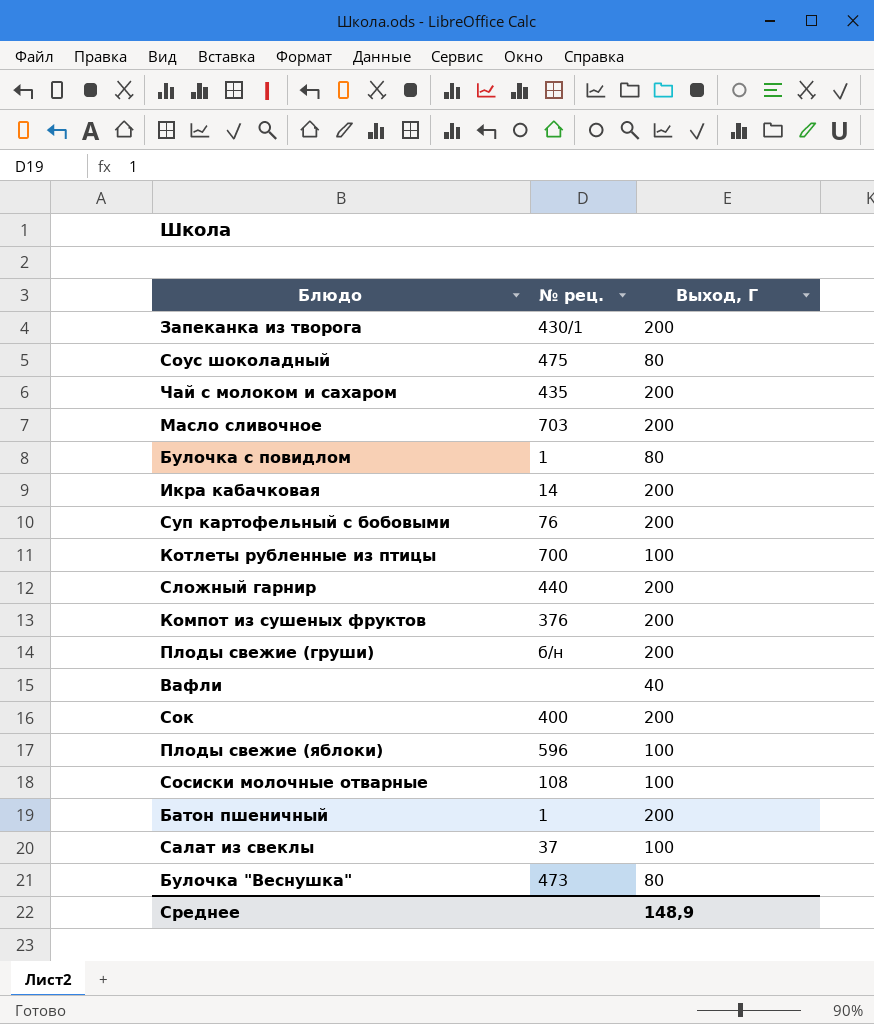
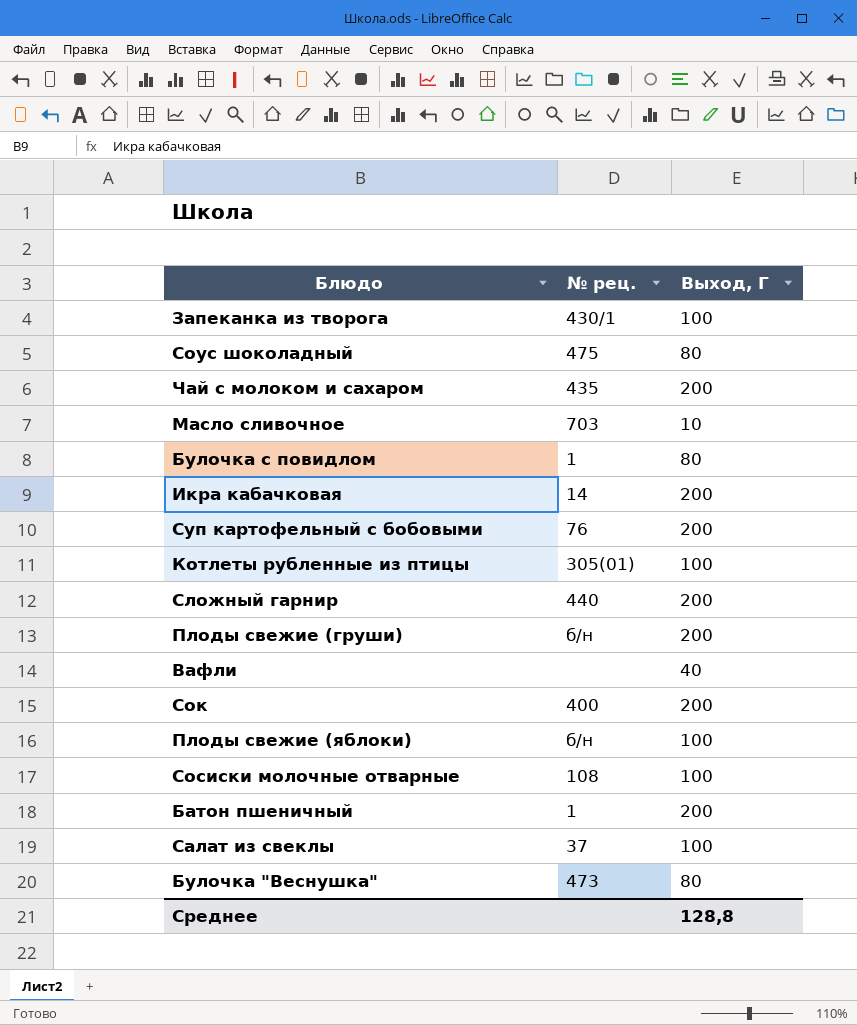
row Компот из сушеных фруктов: 376 | 200 -> none
Запеканка из творога | Выход, Г: 200 -> 100
Масло сливочное | Выход, Г: 200 -> 10
Котлеты рубленные из птицы | № рец.: 700 -> 305(01)
Плоды свежие (яблоки) | № рец.: 596 -> б/н
Среднее | Выход, Г: 148,9 -> 128,8

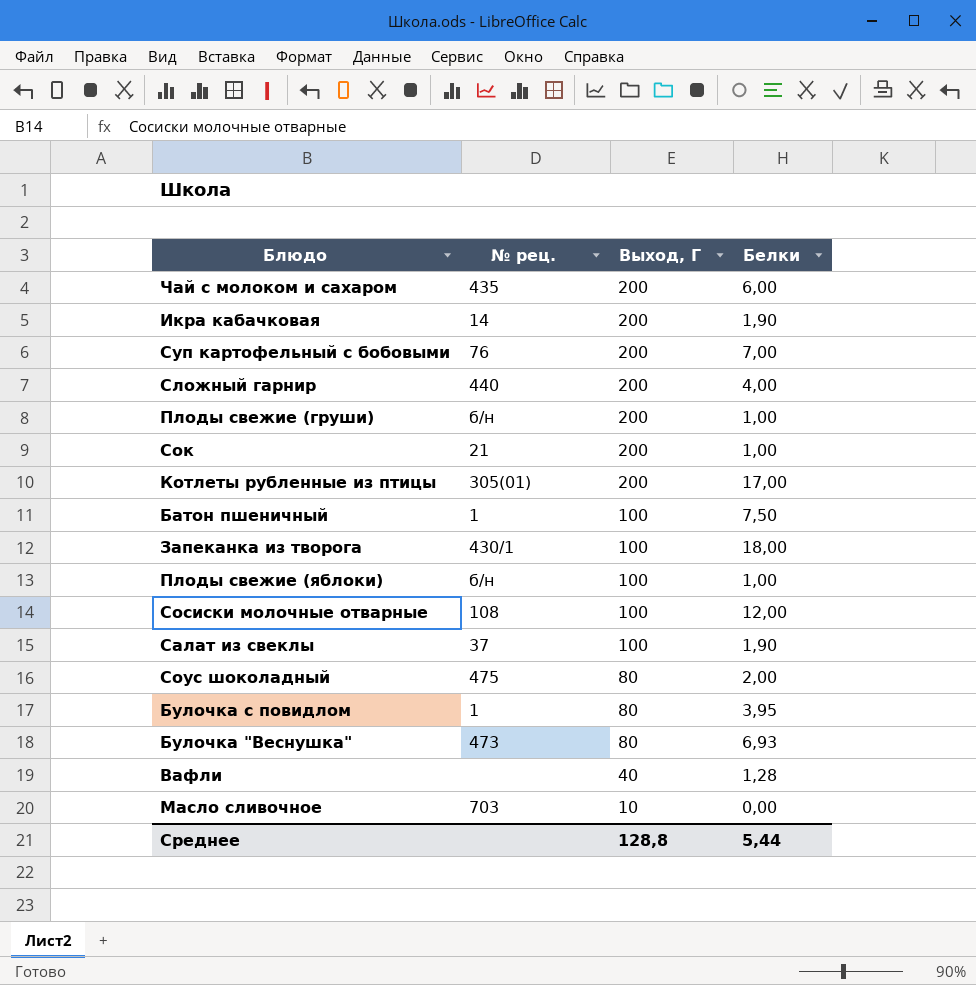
row order: none -> Выход, Г descending
column Белки | position: none -> 4
Сок | № рец.: 400 -> 21
Котлеты рубленные из птицы | Выход, Г: 100 -> 200
Батон пшеничный | Выход, Г: 200 -> 100

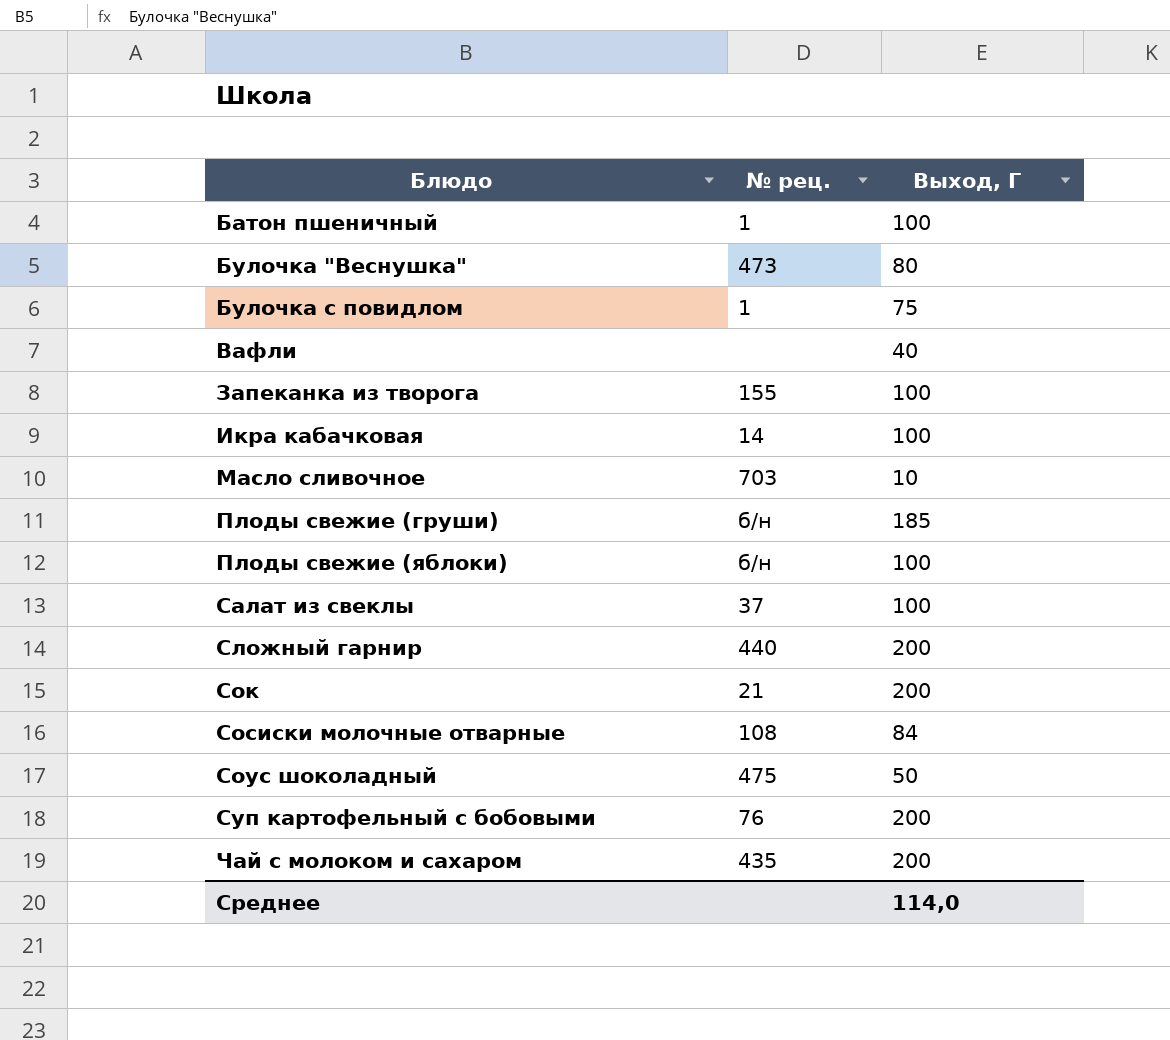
row order: Выход, Г descending -> Блюдо ascending
column Белки | position: 4 -> none
row Котлеты рубленные из птицы: 305(01) | 200 | 17,00 -> none
Булочка с повидлом | Выход, Г: 80 -> 75
Запеканка из творога | № рец.: 430/1 -> 155
Икра кабачковая | Выход, Г: 200 -> 100
Плоды свежие (груши) | Выход, Г: 200 -> 185
Сосиски молочные отварные | Выход, Г: 100 -> 84
Соус шоколадный | Выход, Г: 80 -> 50
Среднее | Выход, Г: 128,8 -> 114,0

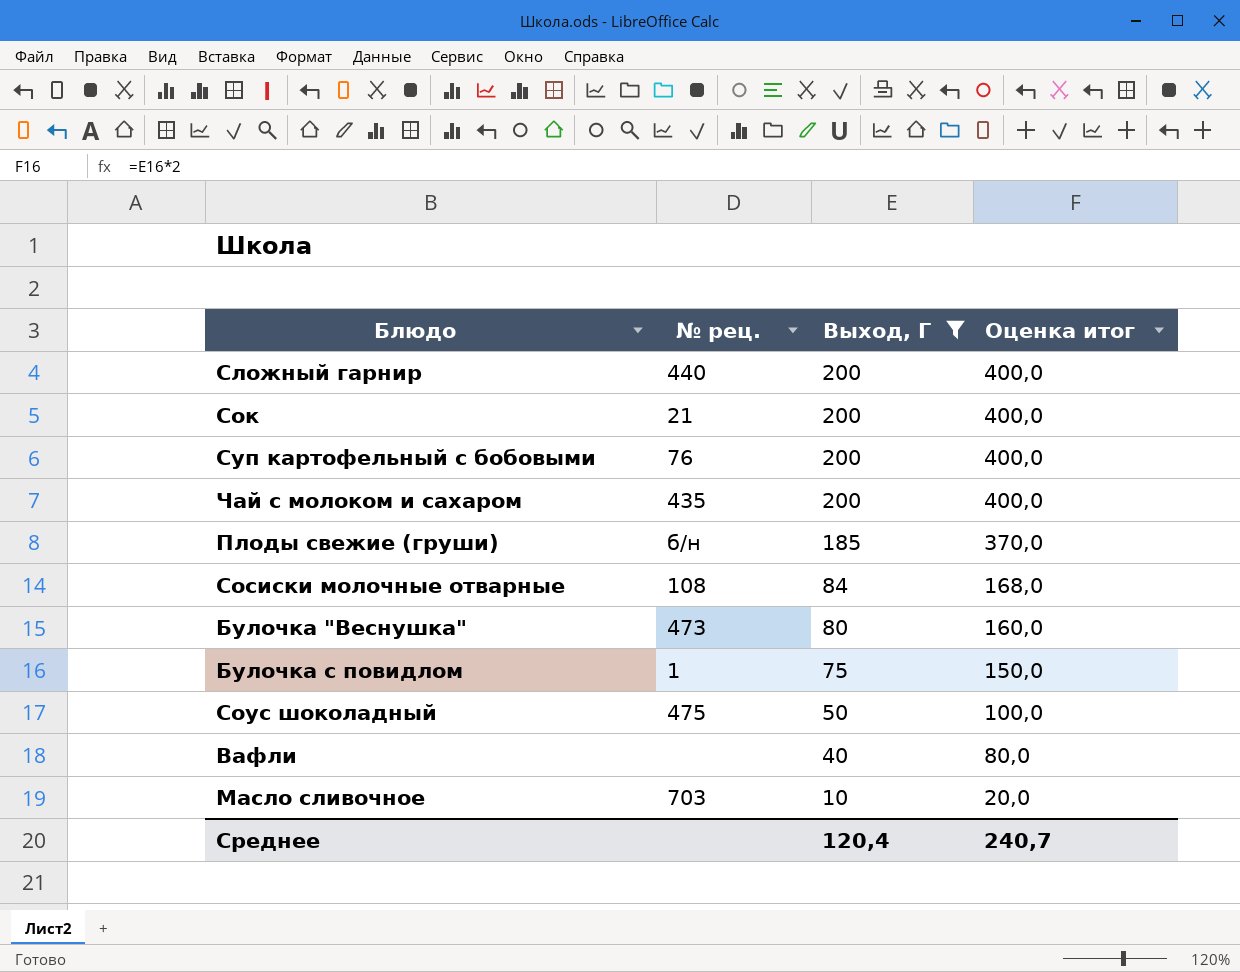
filter: none -> Выход, Г != 100
row order: Блюдо ascending -> Выход, Г descending
column Оценка итог | formula: none -> [Выход, Г] * 2
Среднее | Выход, Г: 114,0 -> 120,4

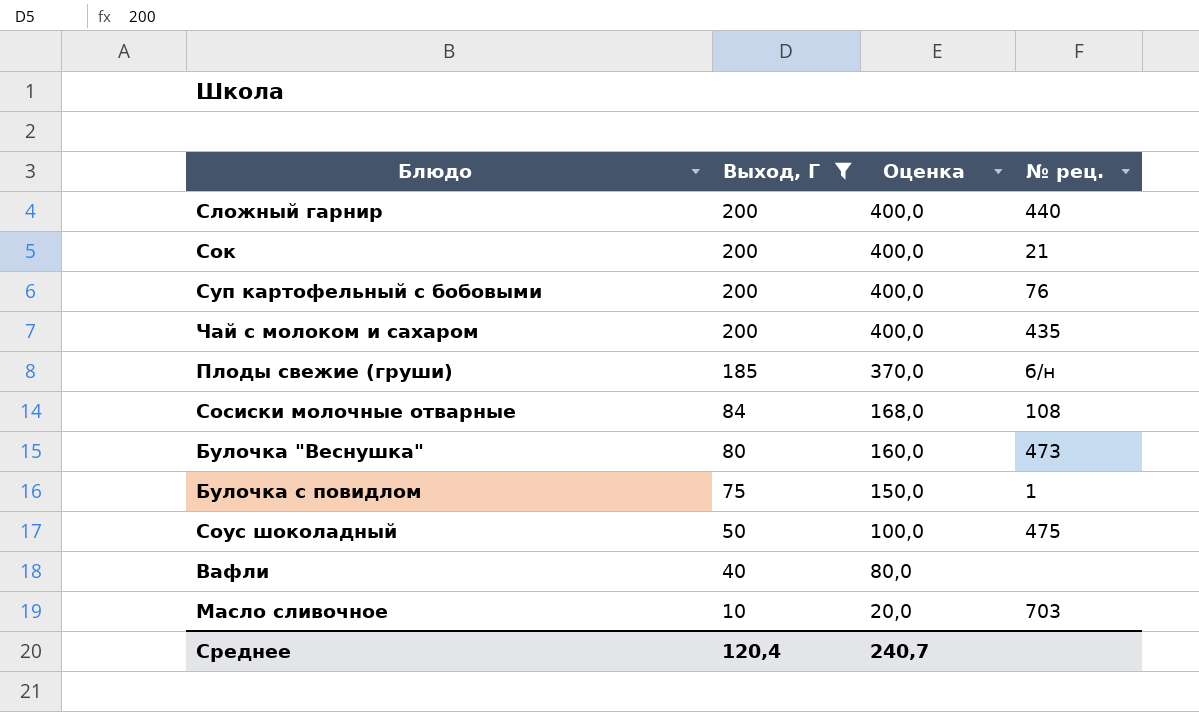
column name: Оценка итог -> Оценка
column № рец. | position: 2 -> 4

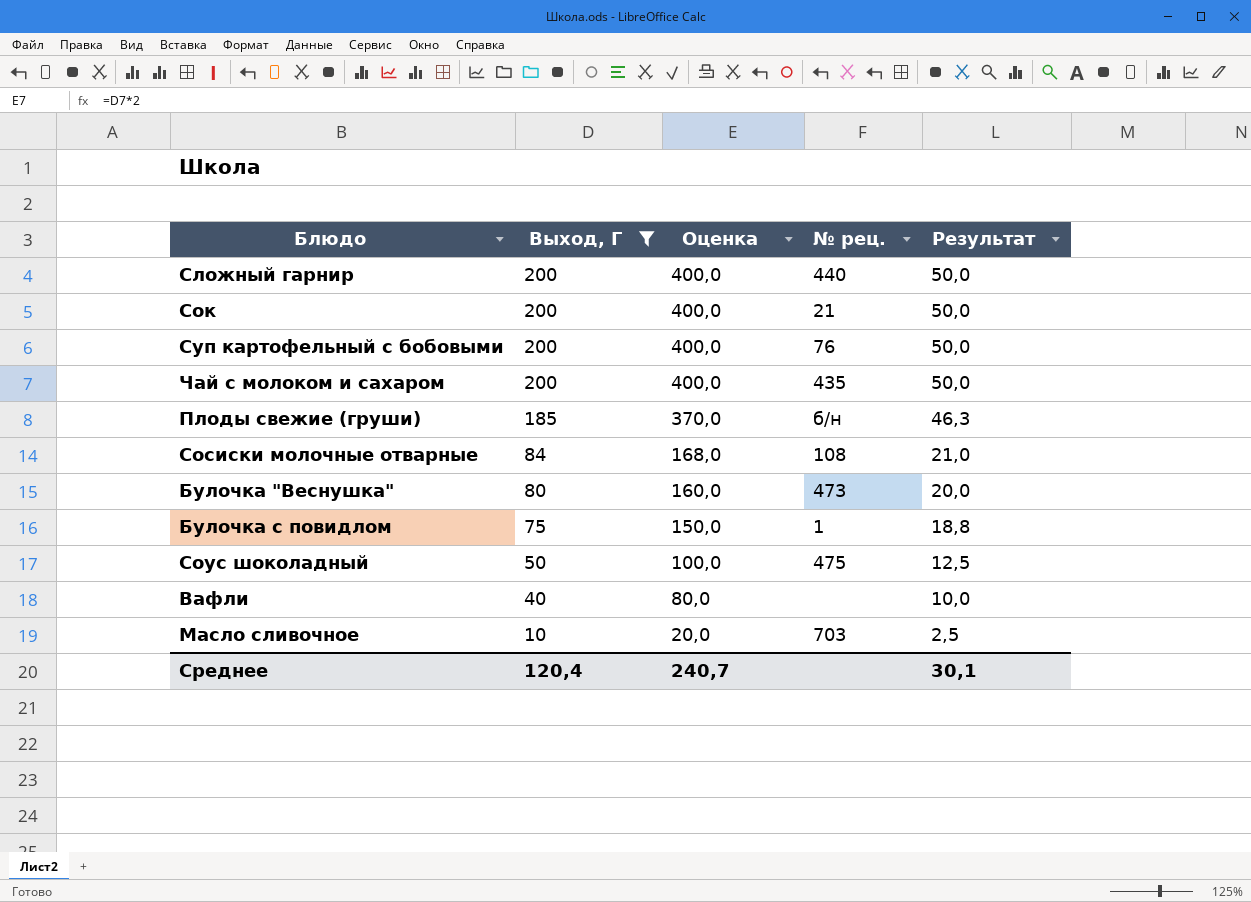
column Результат | formula: none -> [Выход, Г] * 0,25

